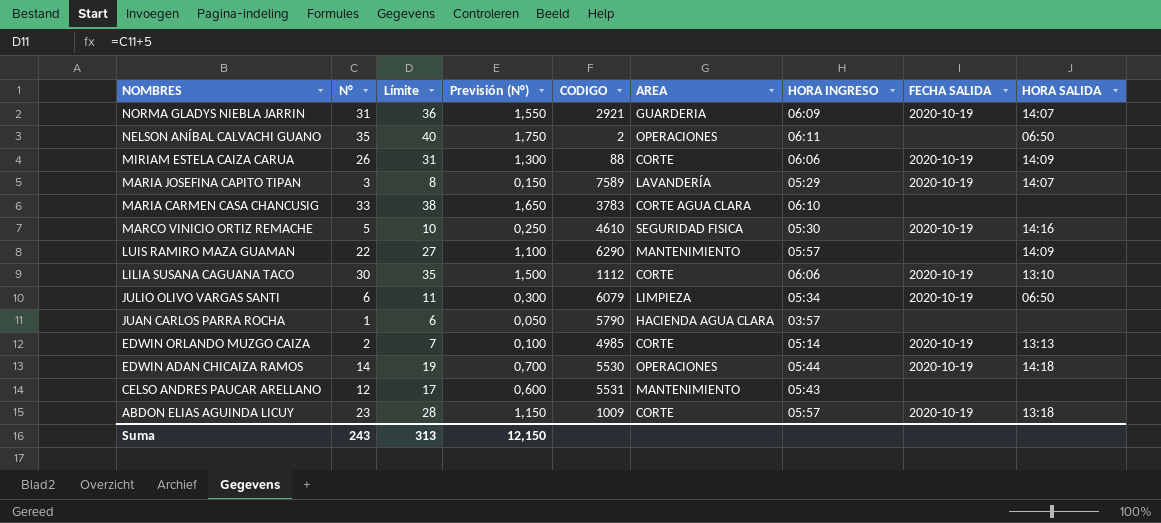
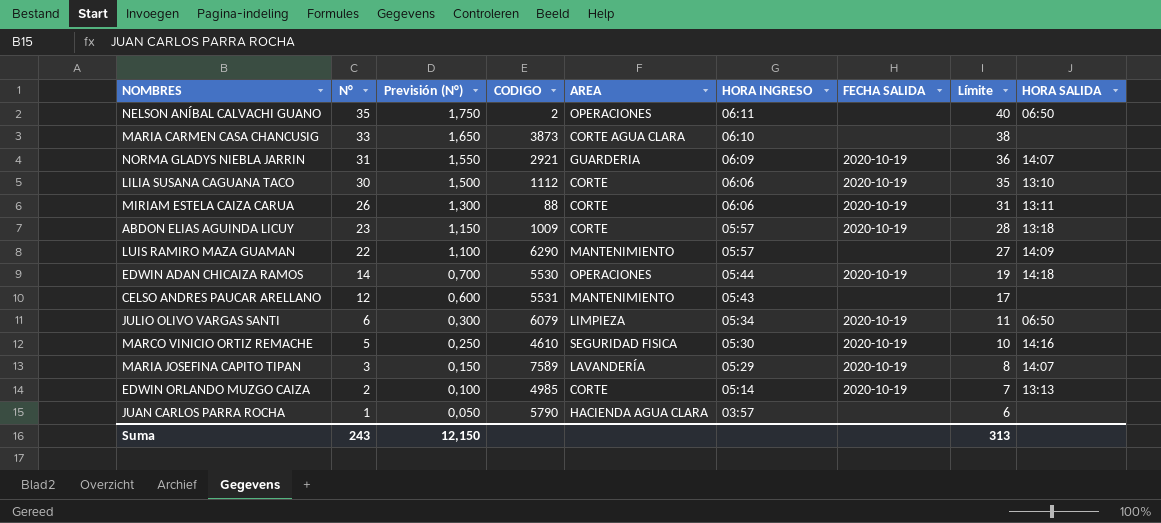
row order: NOMBRES descending -> N° descending
column Límite | position: 3 -> 8
MARIA CARMEN CASA CHANCUSIG | CODIGO: 3783 -> 3873
MIRIAM ESTELA CAIZA CARUA | HORA SALIDA: 14:09 -> 13:11

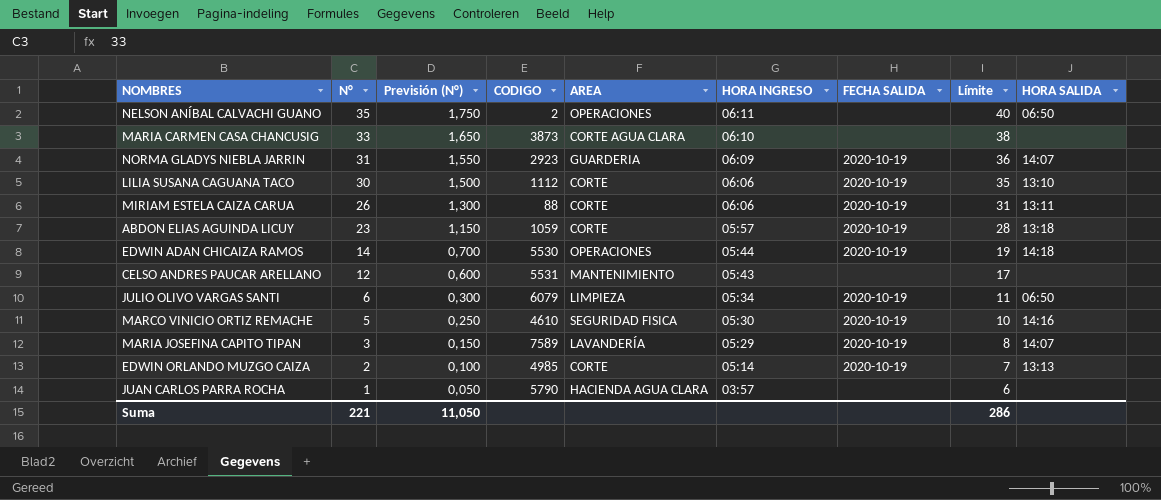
row LUIS RAMIRO MAZA GUAMAN: 22 | 1,100 | 6290 | MANTENIMIENTO | 05:57 | none | 27 | 14:09 -> none
NORMA GLADYS NIEBLA JARRIN | CODIGO: 2921 -> 2923
ABDON ELIAS AGUINDA LICUY | CODIGO: 1009 -> 1059
Suma | N°: 243 -> 221
Suma | Previsión (N°): 12,150 -> 11,050
Suma | Límite: 313 -> 286

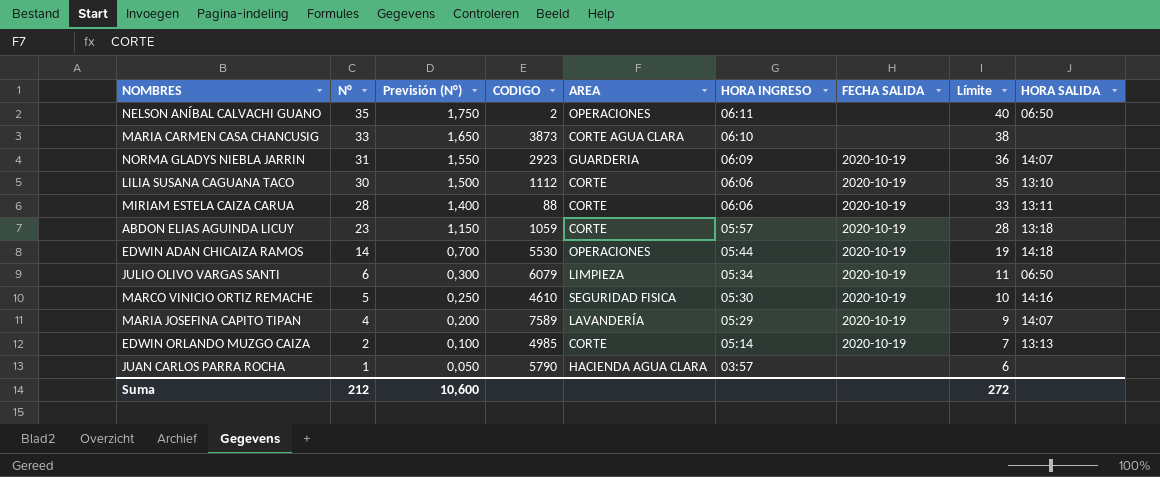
row CELSO ANDRES PAUCAR ARELLANO: 12 | 0,600 | 5531 | MANTENIMIENTO | 05:43 | none | 17 | none -> none
MIRIAM ESTELA CAIZA CARUA | N°: 26 -> 28
MIRIAM ESTELA CAIZA CARUA | Previsión (N°): 1,300 -> 1,400
MIRIAM ESTELA CAIZA CARUA | Límite: 31 -> 33
MARIA JOSEFINA CAPITO TIPAN | N°: 3 -> 4
MARIA JOSEFINA CAPITO TIPAN | Previsión (N°): 0,150 -> 0,200
MARIA JOSEFINA CAPITO TIPAN | Límite: 8 -> 9
Suma | N°: 221 -> 212
Suma | Previsión (N°): 11,050 -> 10,600
Suma | Límite: 286 -> 272

